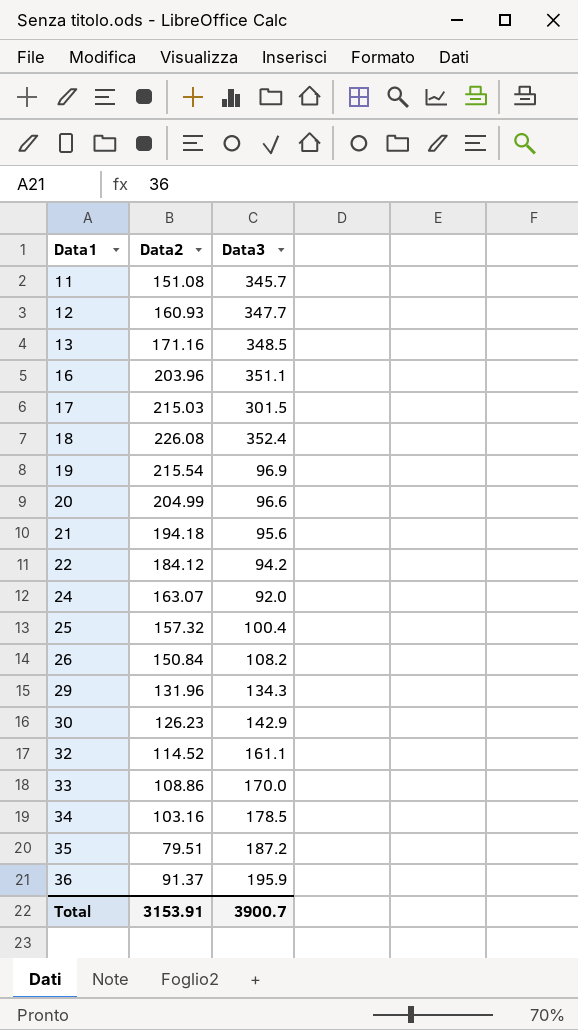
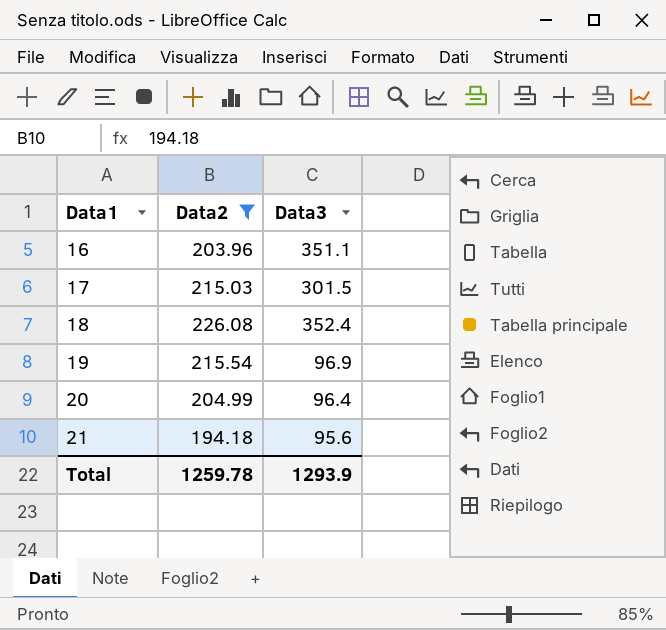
filter: none -> Data2 >= 194.18
20 | Data3: 96.6 -> 96.4
Total | Data2: 3153.91 -> 1259.78
Total | Data3: 3900.7 -> 1293.9

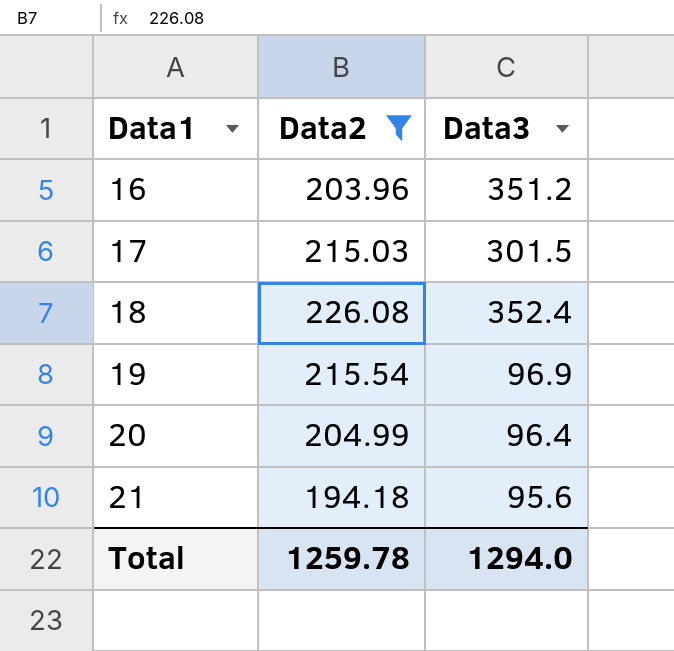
16 | Data3: 351.1 -> 351.2
Total | Data3: 1293.9 -> 1294.0

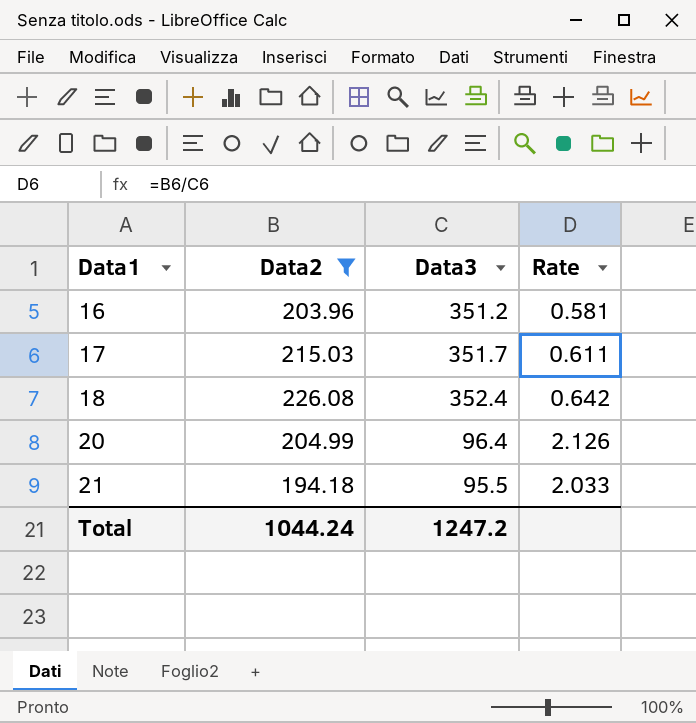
column Rate | formula: none -> [Data2] / [Data3]
row 19: 215.54 | 96.9 -> none
17 | Data3: 301.5 -> 351.7
21 | Data3: 95.6 -> 95.5
Total | Data2: 1259.78 -> 1044.24
Total | Data3: 1294.0 -> 1247.2

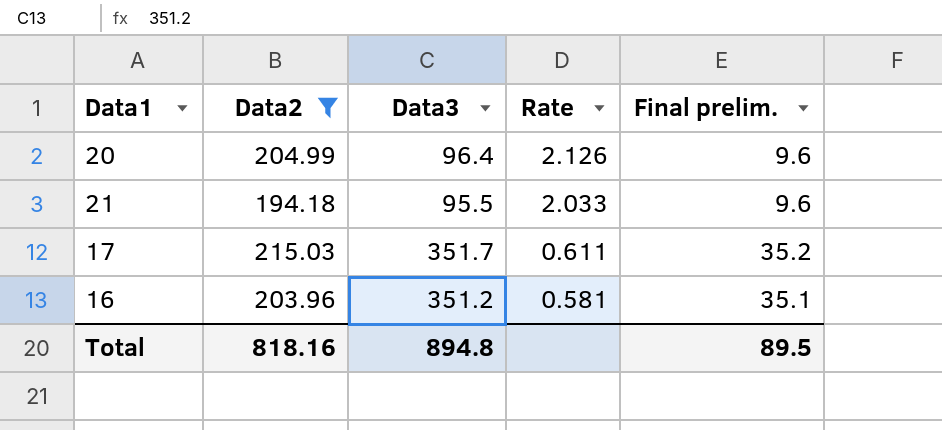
row order: Data1 ascending -> Rate descending
column Final prelim. | formula: none -> [Data3] * 0.1
row 18: 226.08 | 352.4 | 0.642 -> none
Total | Data2: 1044.24 -> 818.16
Total | Data3: 1247.2 -> 894.8

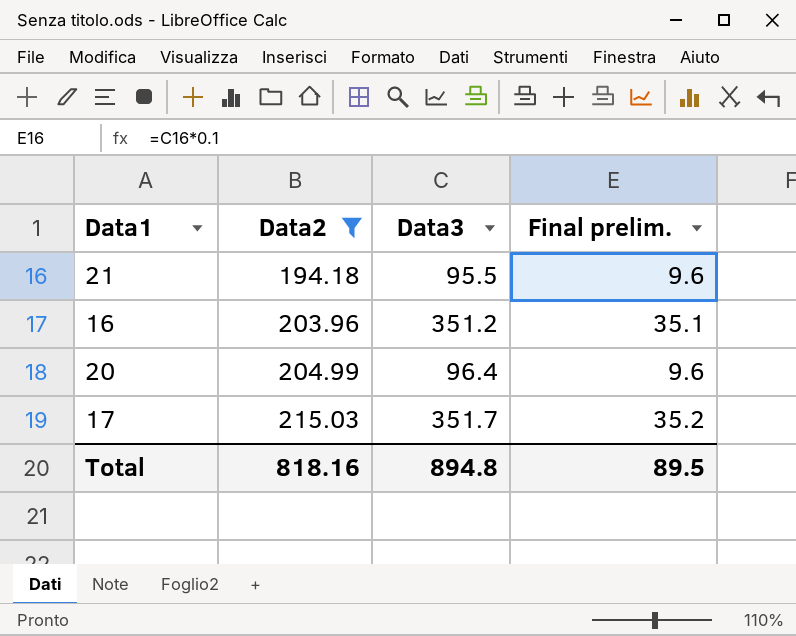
row order: Rate descending -> Data2 ascending
column Rate | formula: [Data2] / [Data3] -> none

